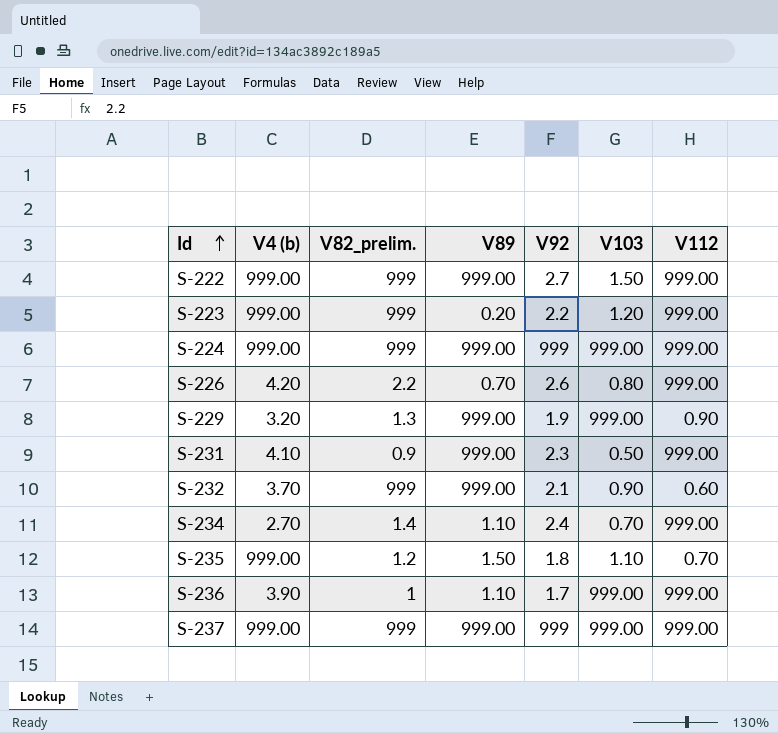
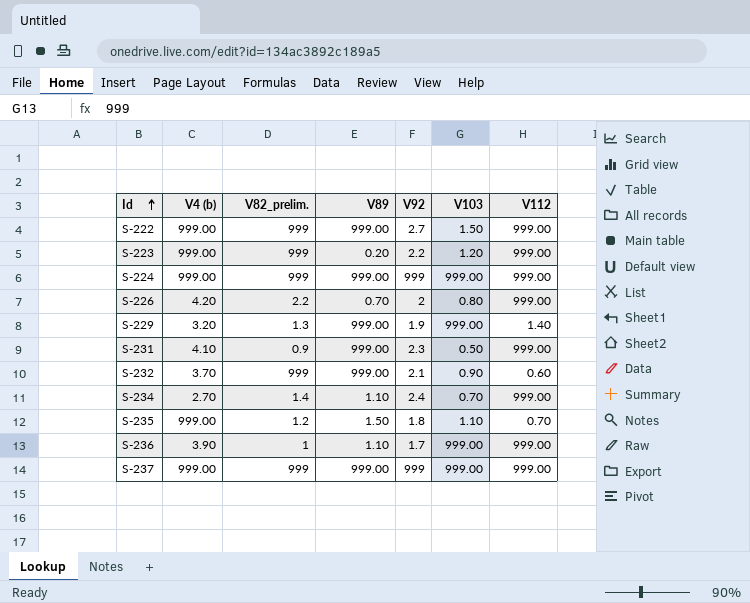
S-226 | V92: 2.6 -> 2
S-229 | V112: 0.90 -> 1.40

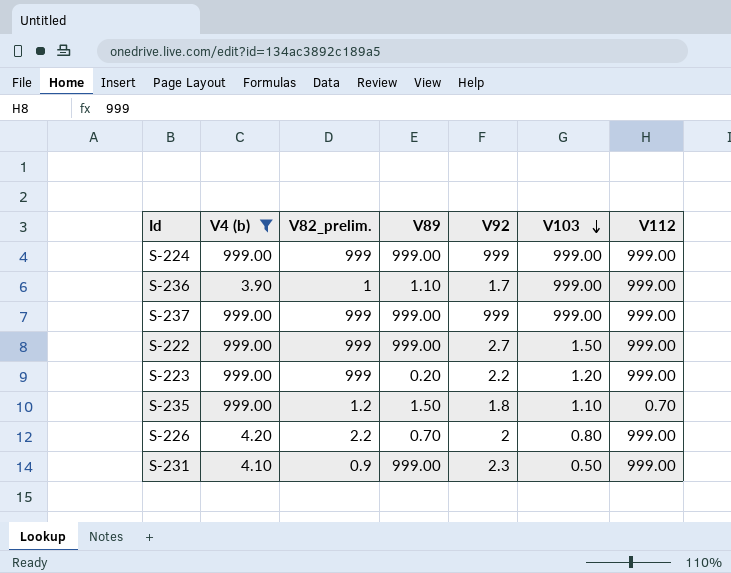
filter: none -> V4 (b) >= 3.90
row order: Id ascending -> V103 descending

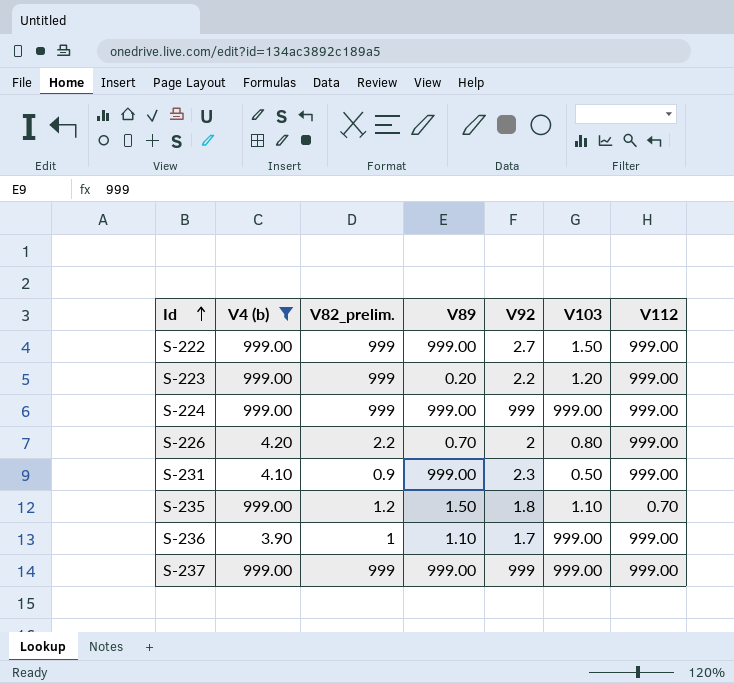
row order: V103 descending -> Id ascending

